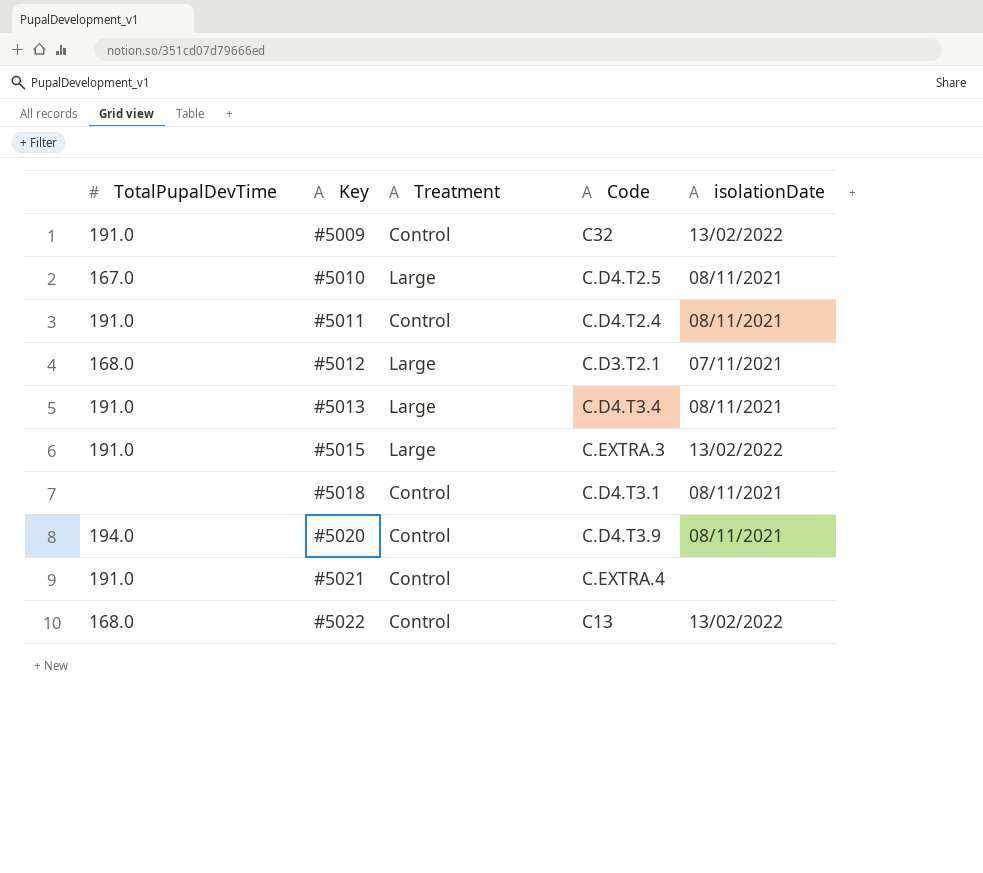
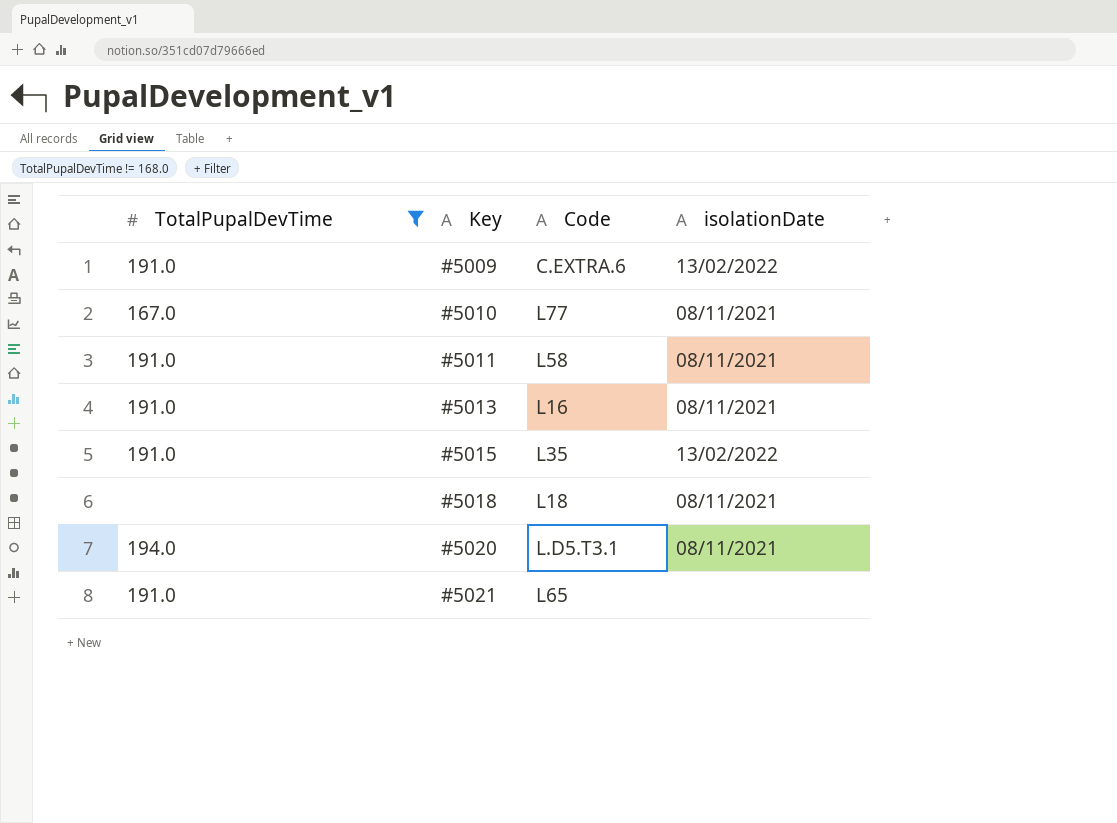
filter: none -> TotalPupalDevTime != 168.0
column Treatment | position: 3 -> none
#5009 | Code: C32 -> C.EXTRA.6
#5010 | Code: C.D4.T2.5 -> L77
#5011 | Code: C.D4.T2.4 -> L58
#5013 | Code: C.D4.T3.4 -> L16
#5015 | Code: C.EXTRA.3 -> L35
#5018 | Code: C.D4.T3.1 -> L18
#5020 | Code: C.D4.T3.9 -> L.D5.T3.1
#5021 | Code: C.EXTRA.4 -> L65

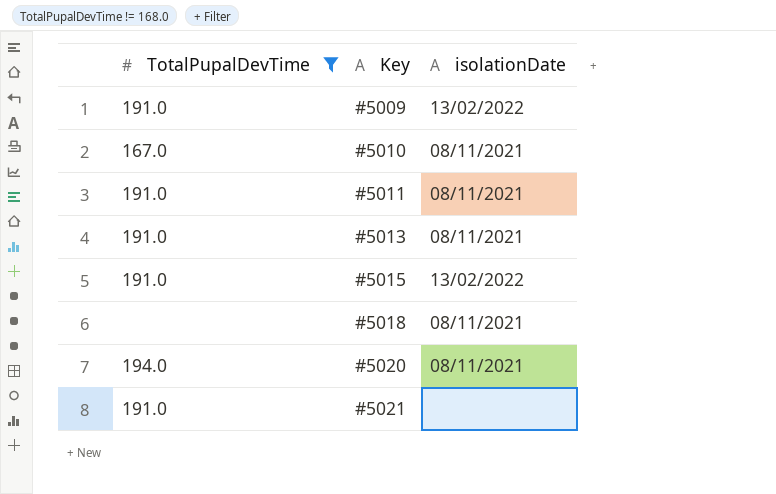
column Code | position: 3 -> none

